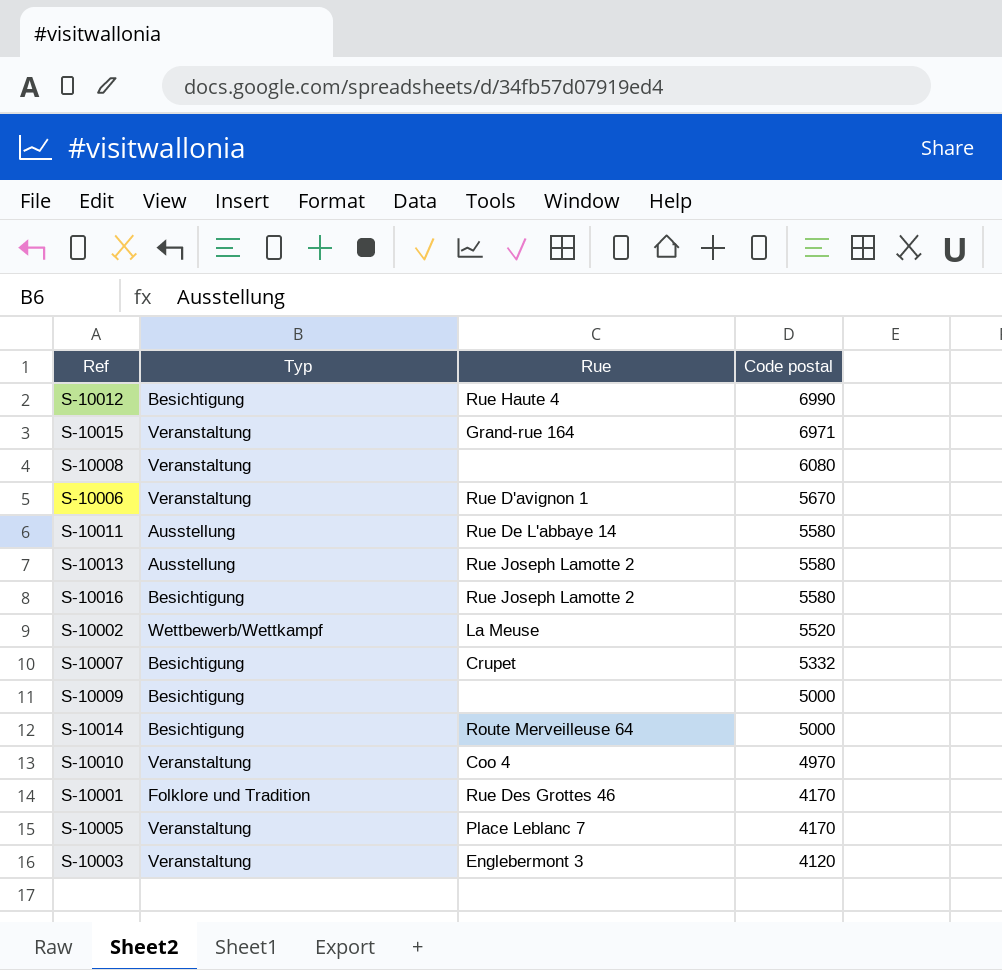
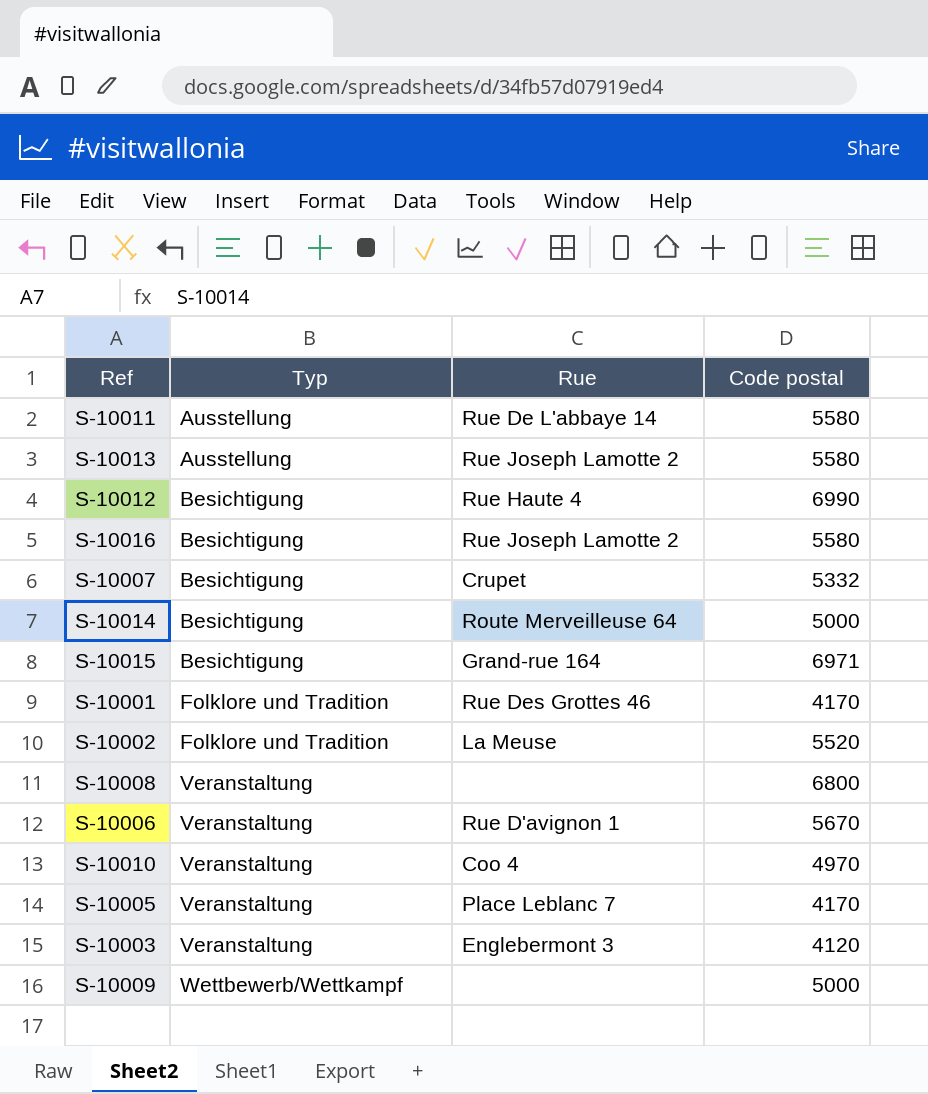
row order: Code postal descending -> Typ ascending
S-10015 | Typ: Veranstaltung -> Besichtigung
S-10002 | Typ: Wettbewerb/Wettkampf -> Folklore und Tradition
S-10008 | Code postal: 6080 -> 6800
S-10009 | Typ: Besichtigung -> Wettbewerb/Wettkampf

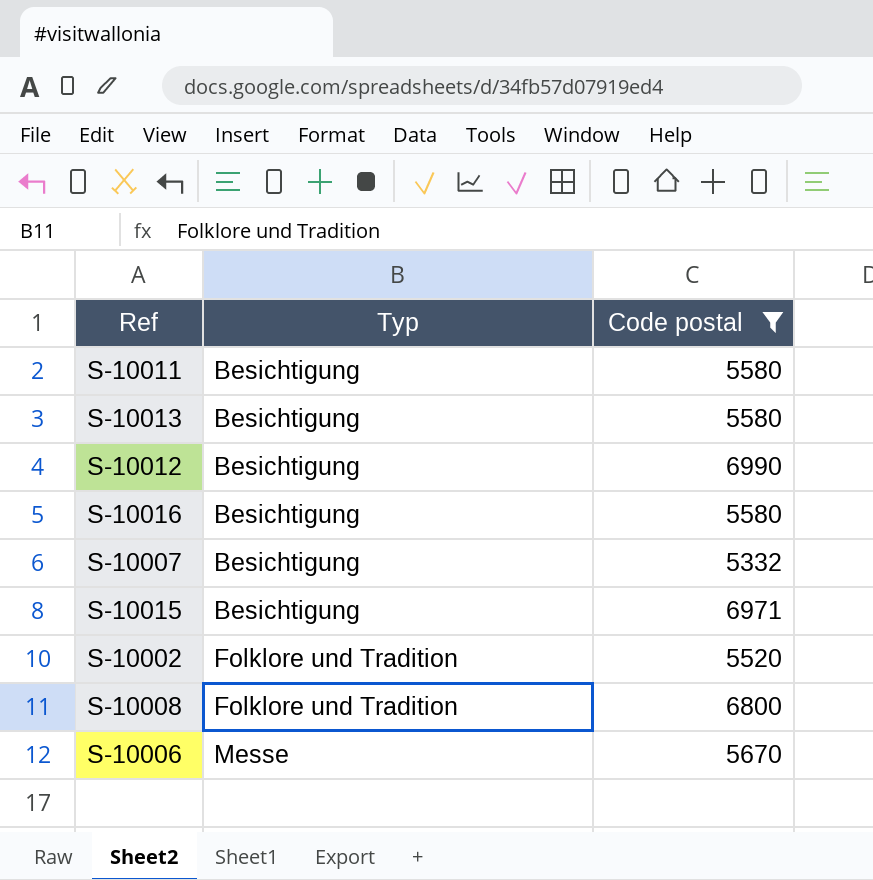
filter: none -> Code postal >= 5332
column Rue | position: 3 -> none
S-10011 | Typ: Ausstellung -> Besichtigung
S-10013 | Typ: Ausstellung -> Besichtigung
S-10008 | Typ: Veranstaltung -> Folklore und Tradition
S-10006 | Typ: Veranstaltung -> Messe

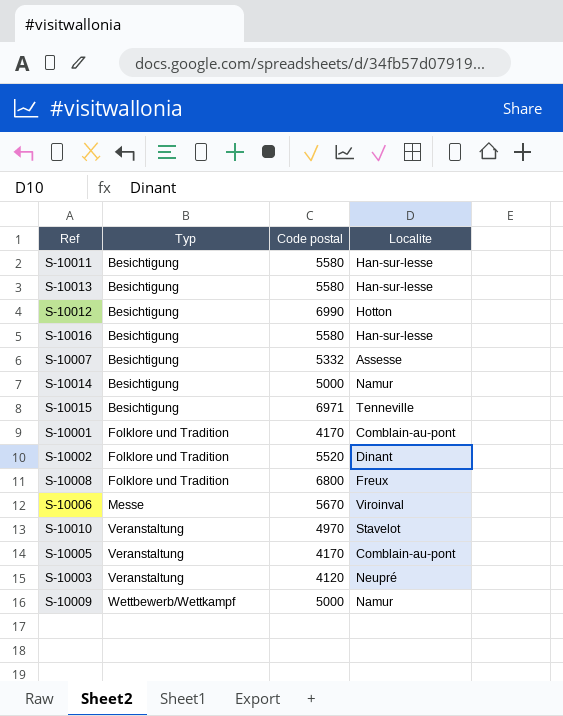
filter: Code postal >= 5332 -> none
column Localite | position: none -> 4

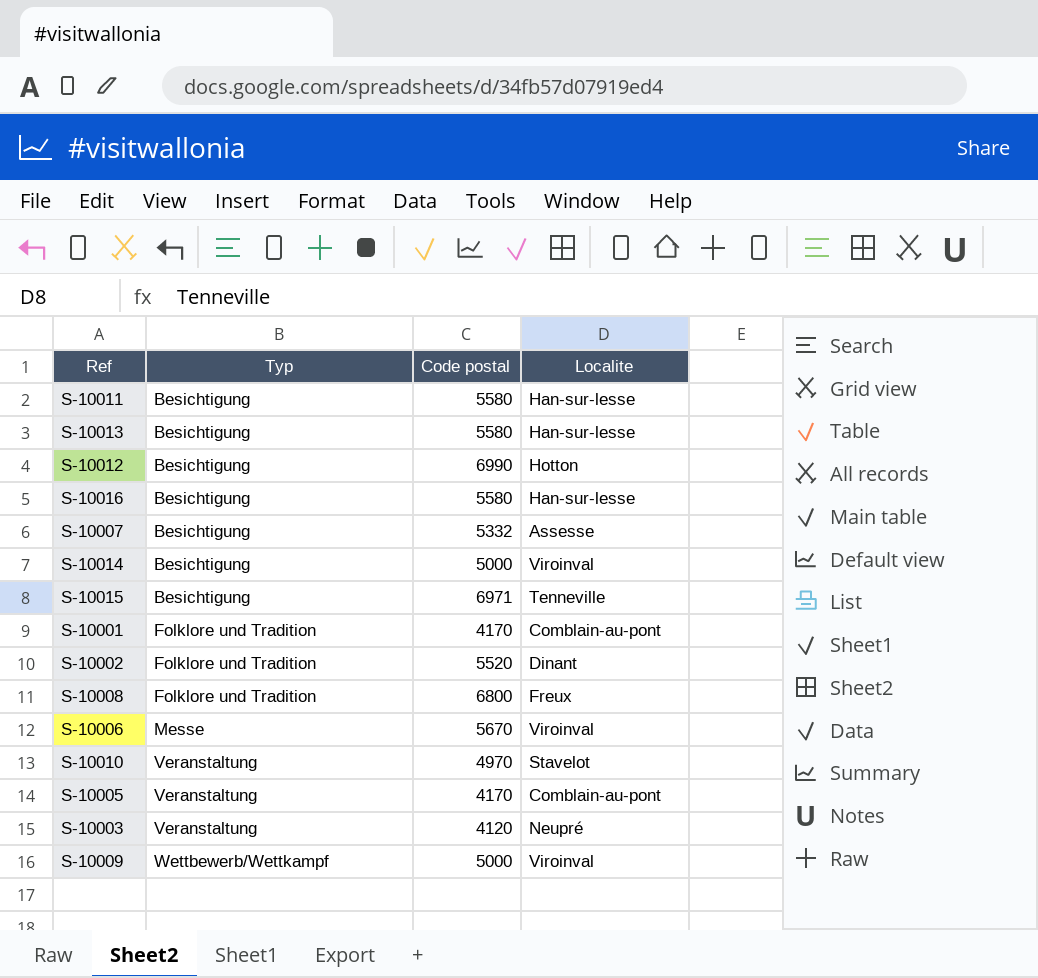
S-10014 | Localite: Namur -> Viroinval
S-10009 | Localite: Namur -> Viroinval

